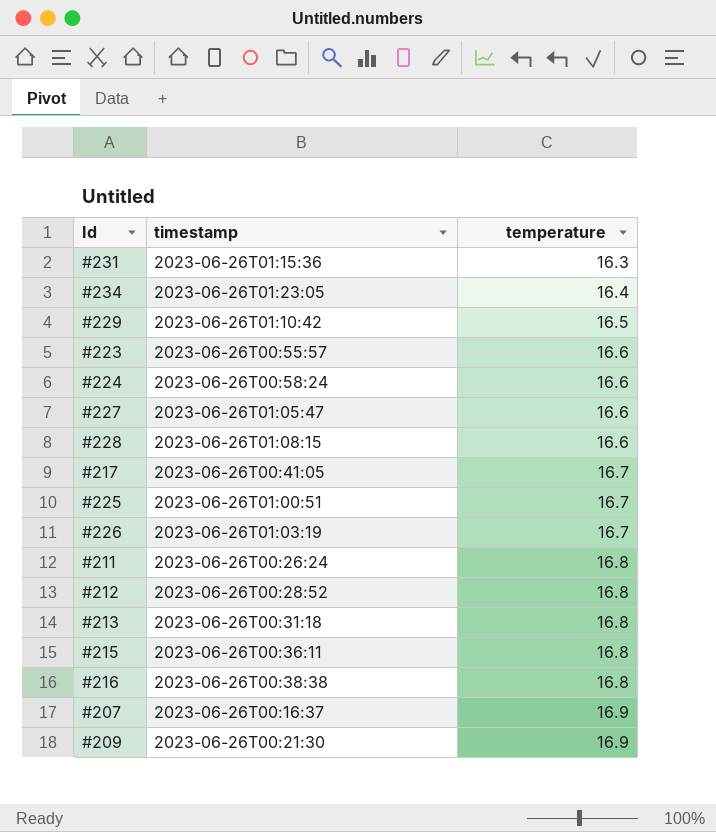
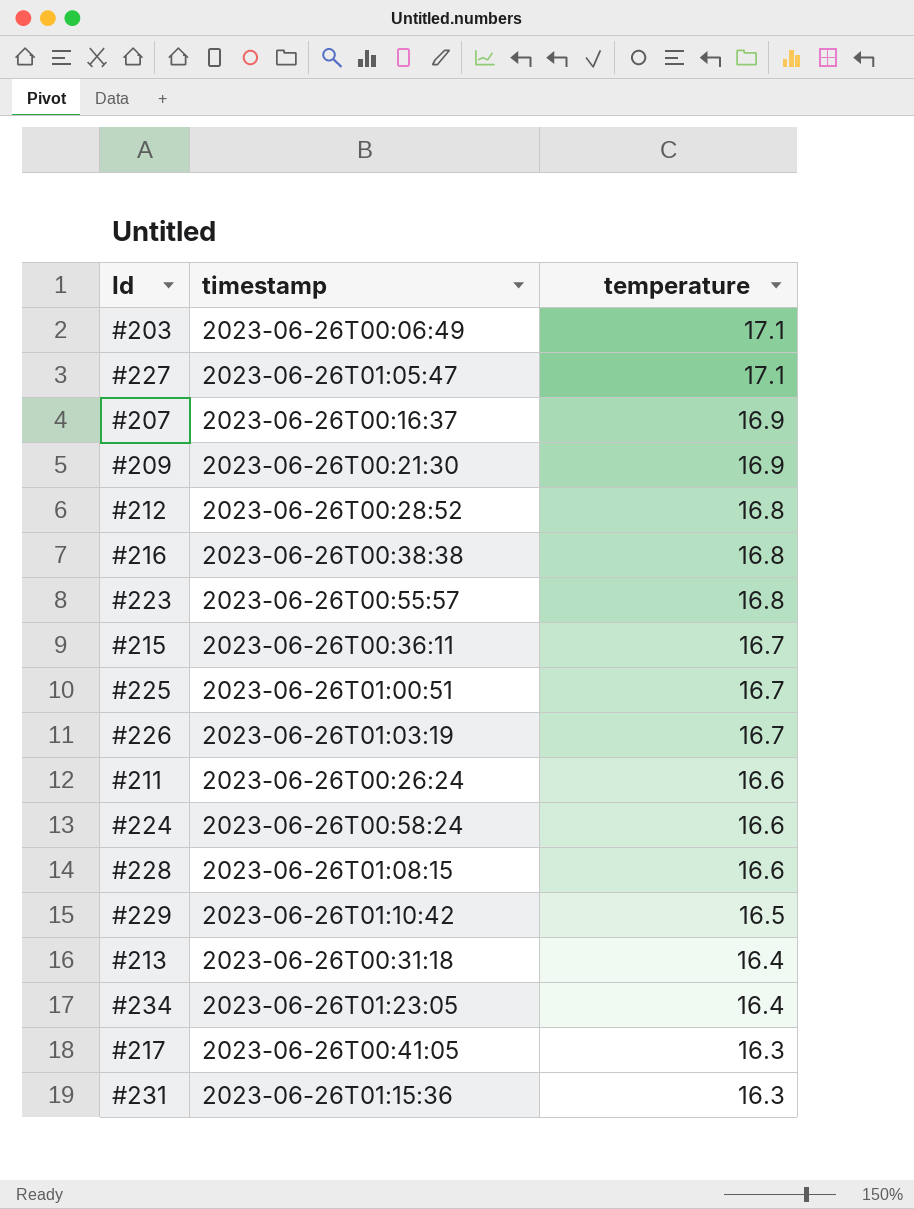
row order: temperature ascending -> temperature descending
row #203: none -> 2023-06-26T00:06:49 | 17.1
#227 | temperature: 16.6 -> 17.1
#223 | temperature: 16.6 -> 16.8
#215 | temperature: 16.8 -> 16.7
#211 | temperature: 16.8 -> 16.6
#213 | temperature: 16.8 -> 16.4
#217 | temperature: 16.7 -> 16.3

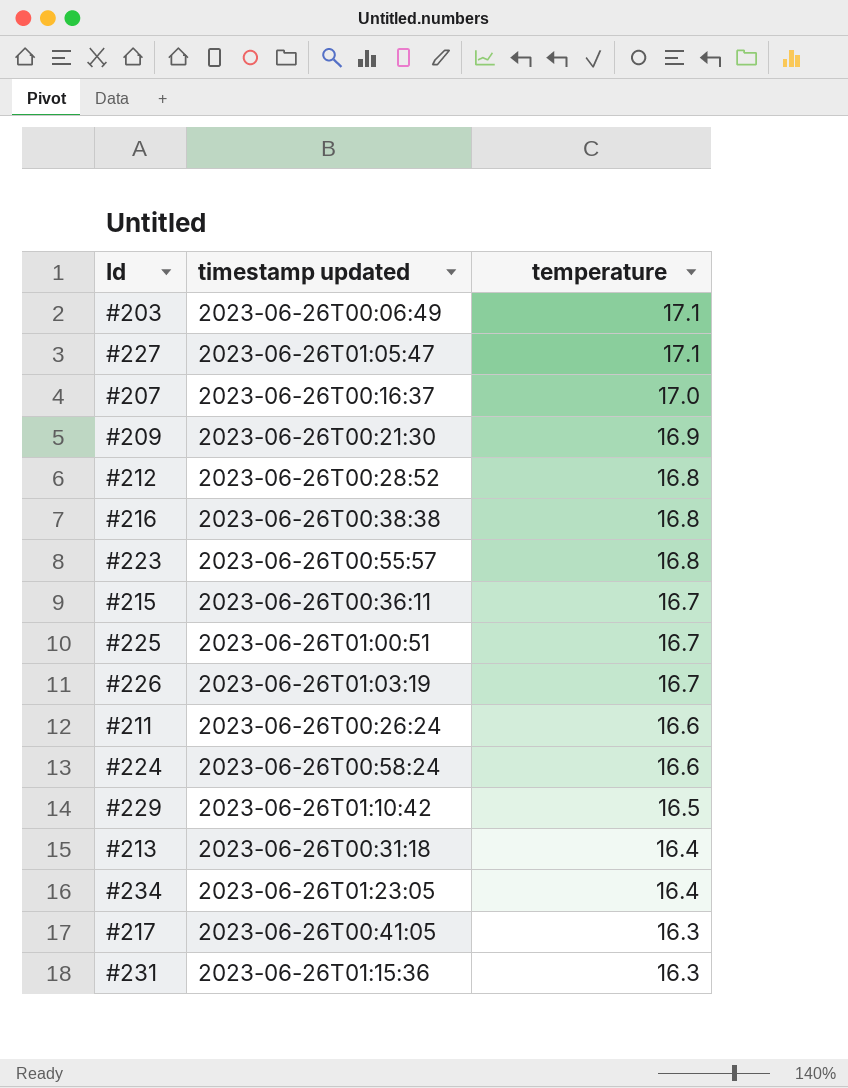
column name: timestamp -> timestamp updated
row #228: 2023-06-26T01:08:15 | 16.6 -> none
#207 | temperature: 16.9 -> 17.0

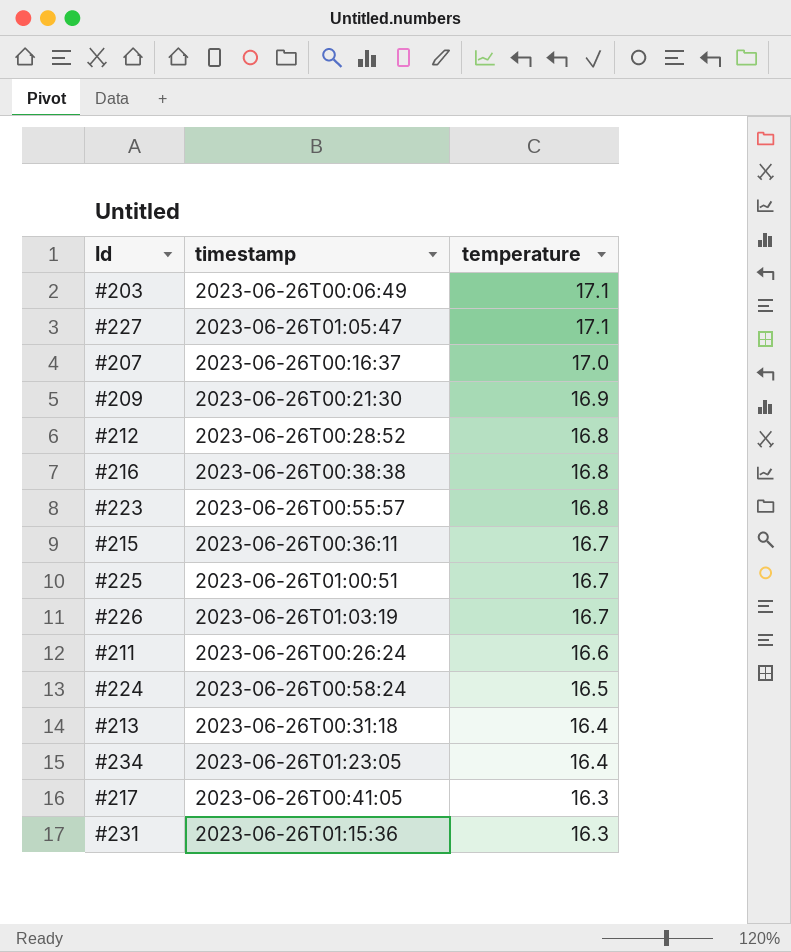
column name: timestamp updated -> timestamp
row #229: 2023-06-26T01:10:42 | 16.5 -> none
#224 | temperature: 16.6 -> 16.5

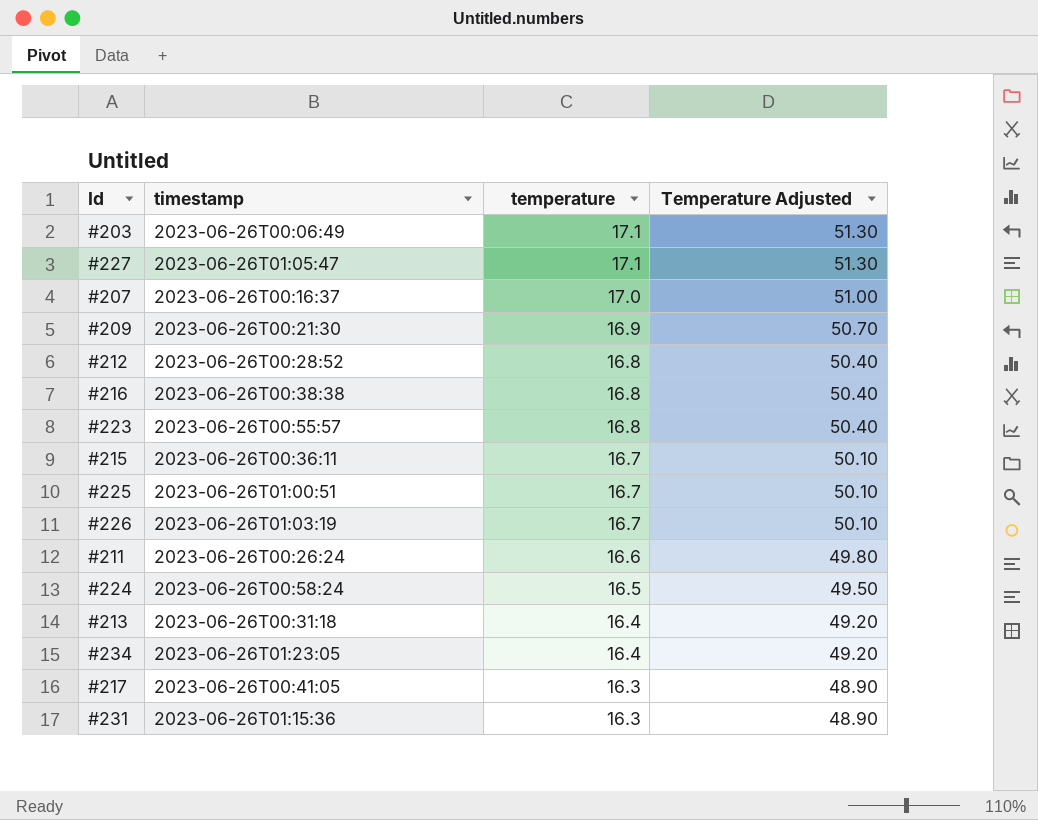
column Temperature Adjusted | formula: none -> [temperature] * 3

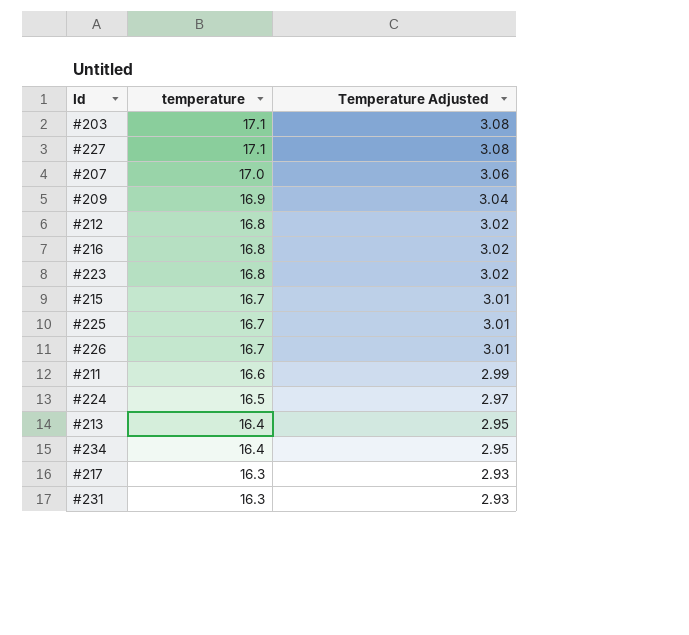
column timestamp | position: 2 -> none
column Temperature Adjusted | formula: [temperature] * 3 -> [temperature] * 0.18

